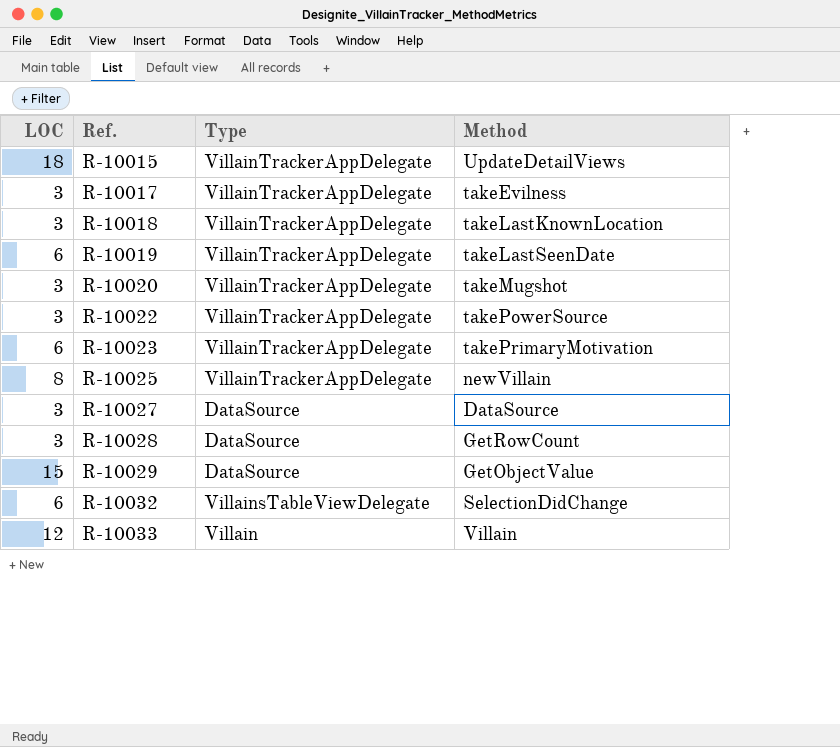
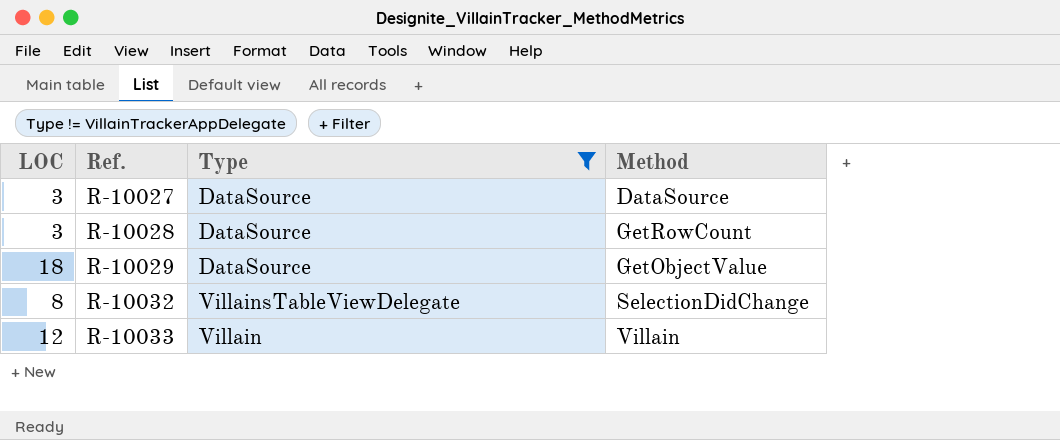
filter: none -> Type != VillainTrackerAppDelegate
R-10029 | LOC: 15 -> 18
R-10032 | LOC: 6 -> 8

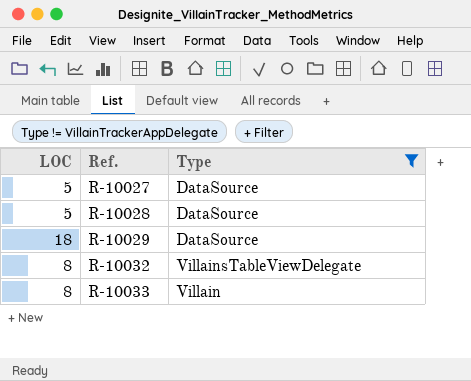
column Method | position: 4 -> none
R-10027 | LOC: 3 -> 5
R-10028 | LOC: 3 -> 5
R-10033 | LOC: 12 -> 8

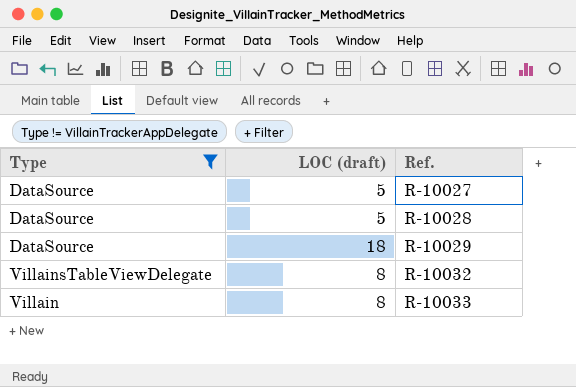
column Type | position: 3 -> 1
column name: LOC -> LOC (draft)

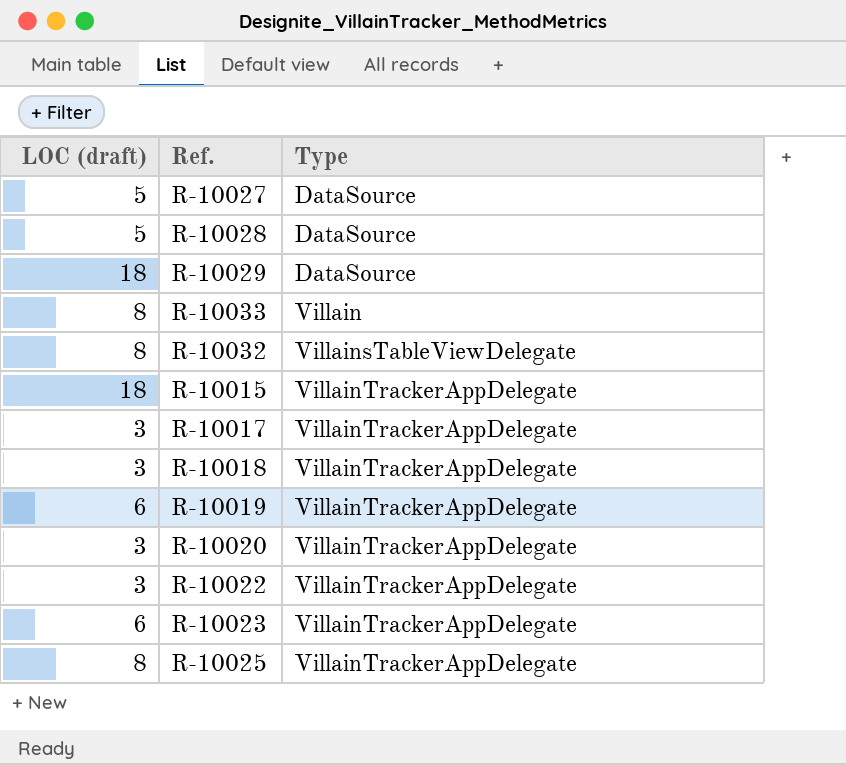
filter: Type != VillainTrackerAppDelegate -> none
row order: Ref. ascending -> Type ascending
column Type | position: 1 -> 3

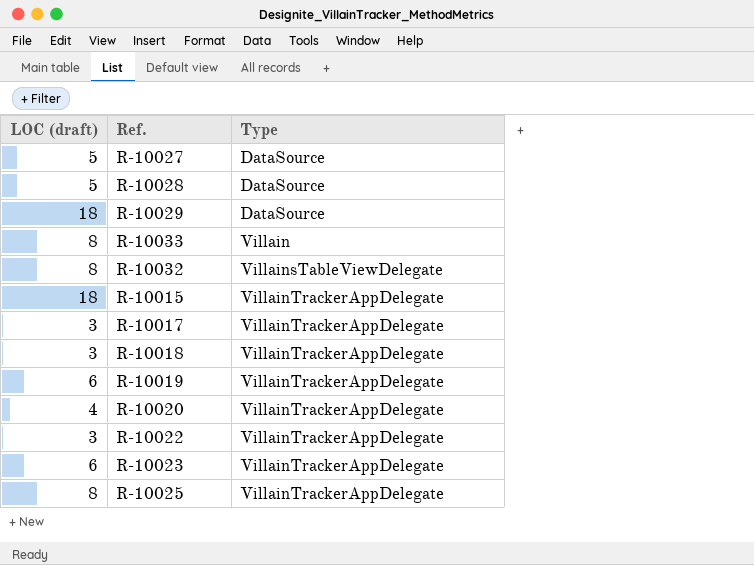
R-10020 | LOC (draft): 3 -> 4

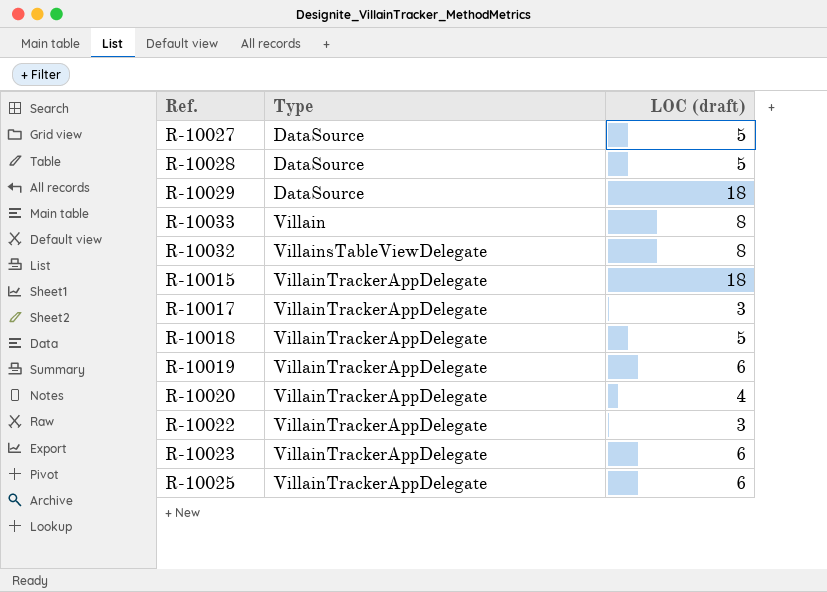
column LOC (draft) | position: 1 -> 3
R-10018 | LOC (draft): 3 -> 5
R-10025 | LOC (draft): 8 -> 6

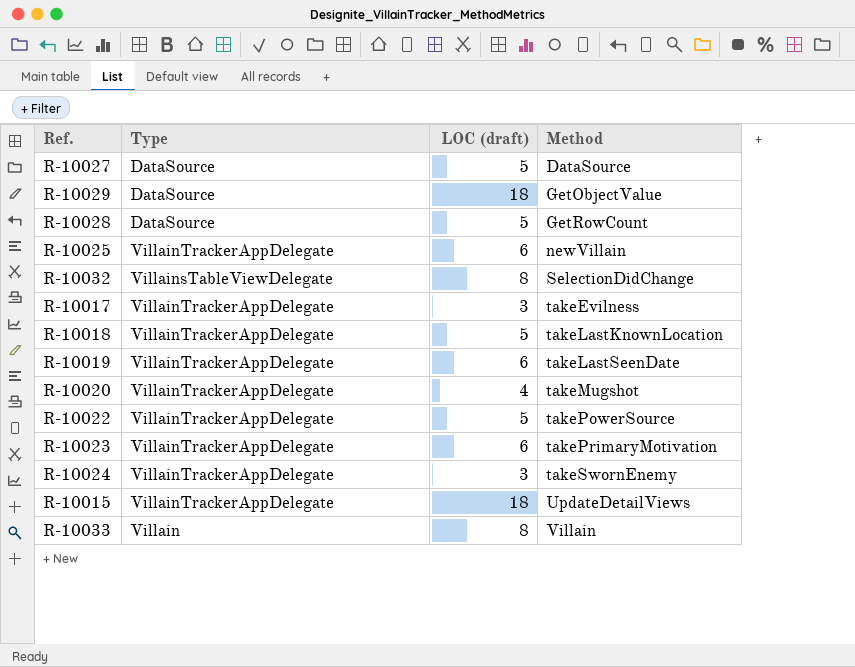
row order: Type ascending -> Method ascending
column Method | position: none -> 4
R-10022 | LOC (draft): 3 -> 5
row R-10024: none -> VillainTrackerAppDelegate | 3 | takeSwornEnemy

